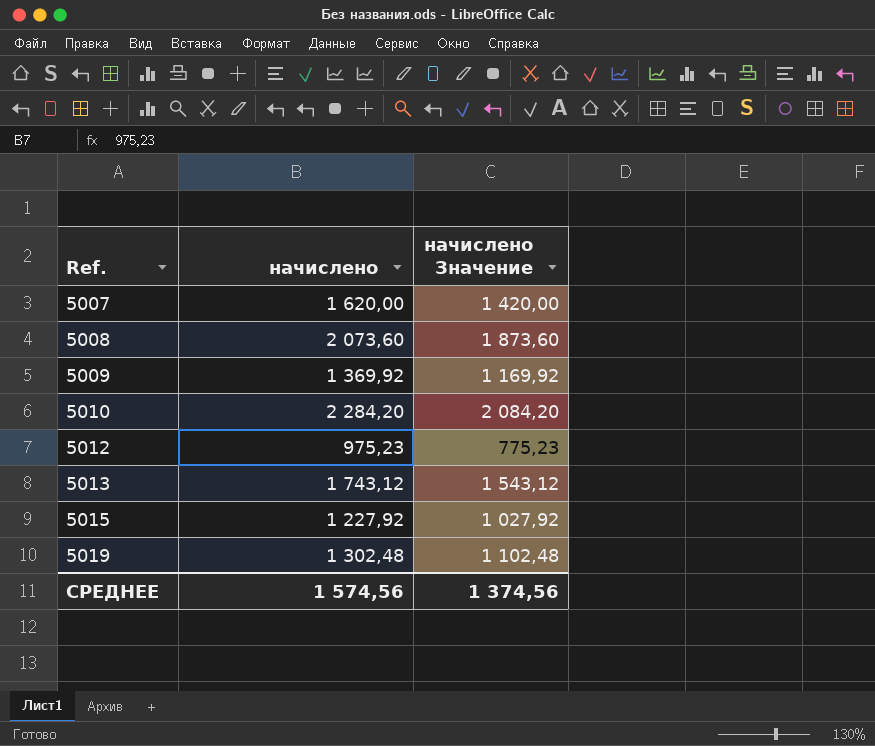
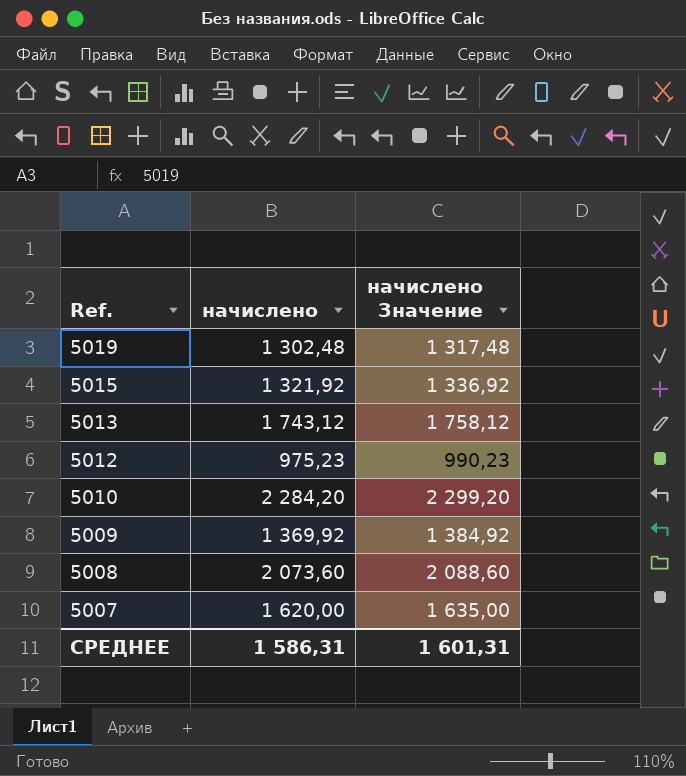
row order: Ref. ascending -> Ref. descending
column начислено Значение | formula: [начислено] - 200 -> [начислено] + 15
5015 | начислено: 1 227,92 -> 1 321,92
СРЕДНЕЕ | начислено: 1 574,56 -> 1 586,31
СРЕДНЕЕ | начислено Значение: 1 374,56 -> 1 601,31

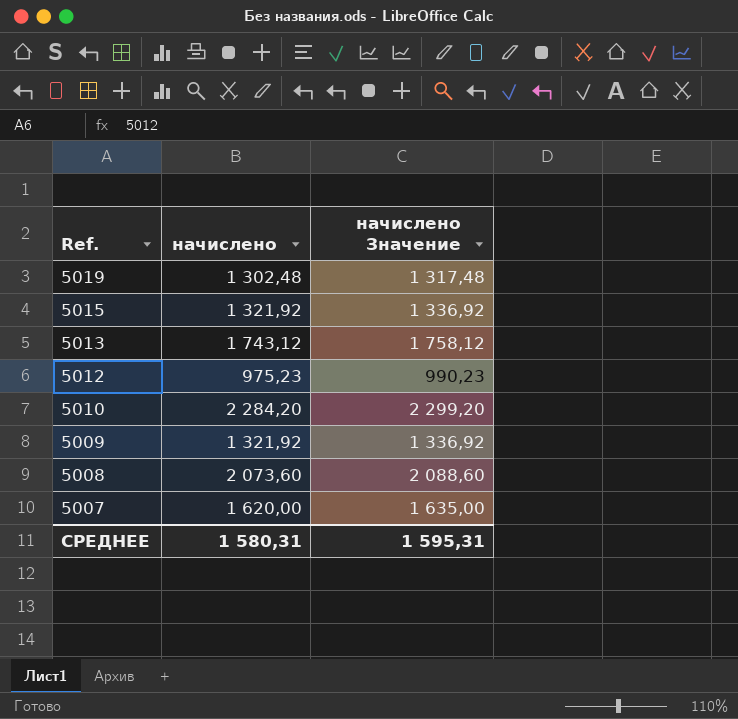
5009 | начислено: 1 369,92 -> 1 321,92
5009 | начислено Значение: 1 384,92 -> 1 336,92
СРЕДНЕЕ | начислено: 1 586,31 -> 1 580,31
СРЕДНЕЕ | начислено Значение: 1 601,31 -> 1 595,31

